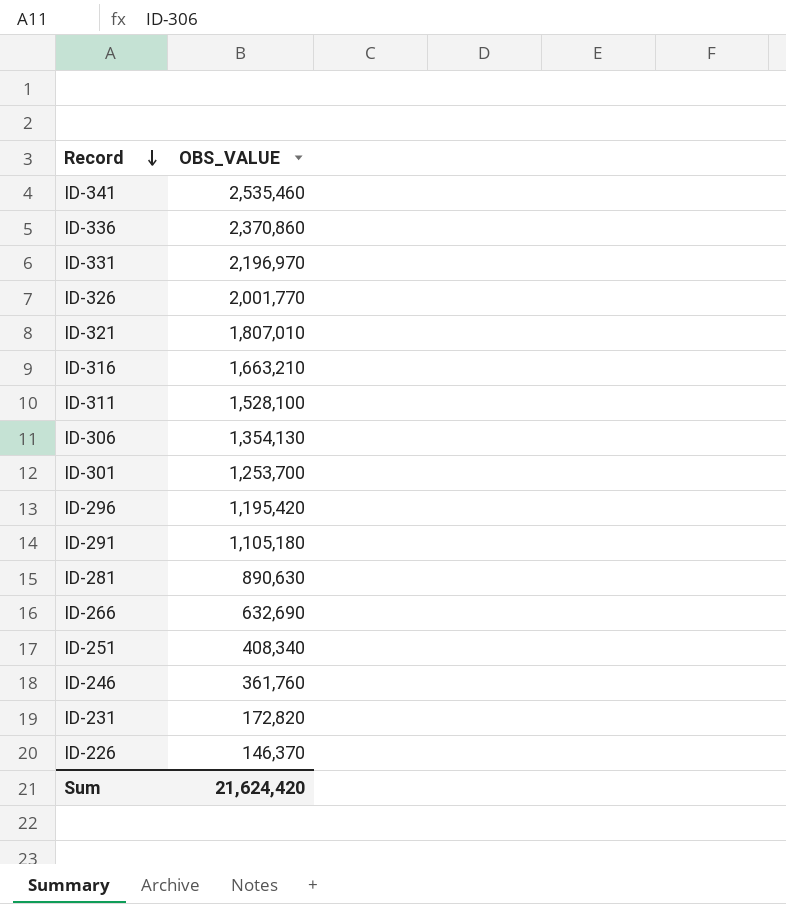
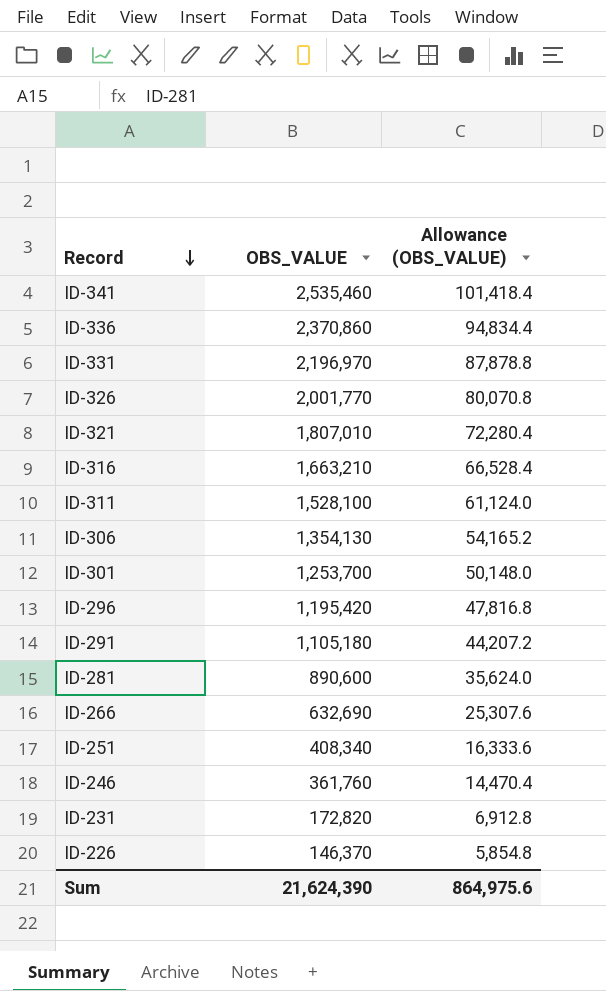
column Allowance (OBS_VALUE) | formula: none -> [OBS_VALUE] * 0.04
ID-281 | OBS_VALUE: 890,630 -> 890,600
Sum | OBS_VALUE: 21,624,420 -> 21,624,390

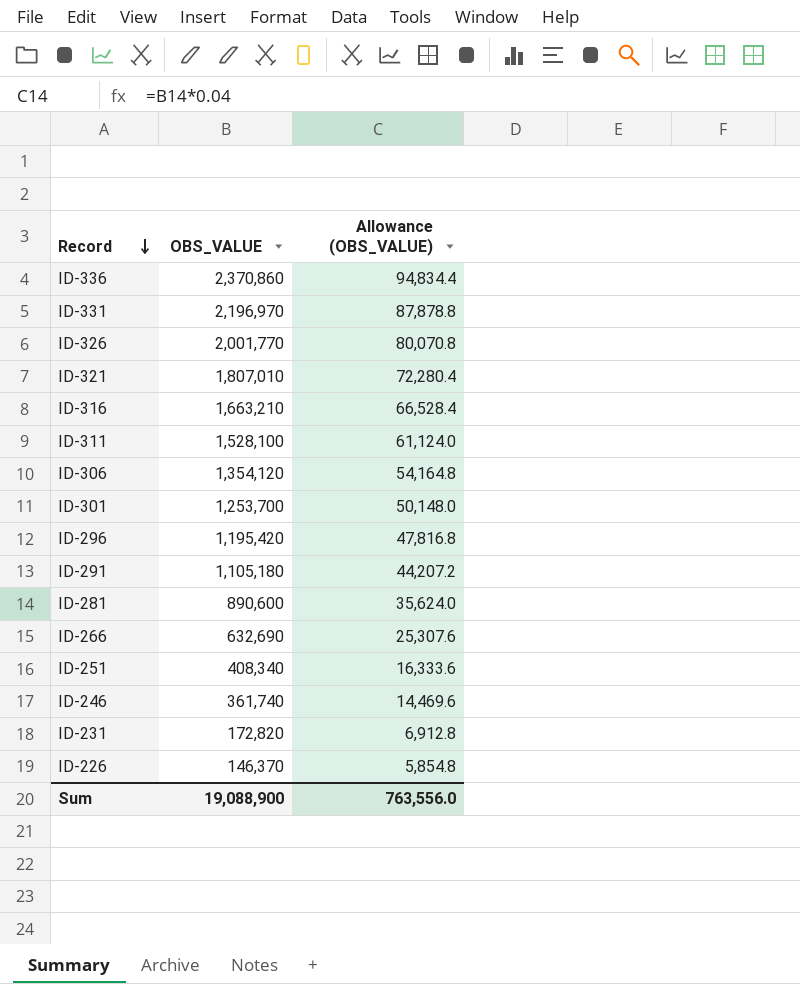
row ID-341: 2,535,460 | 101,418.4 -> none
ID-306 | OBS_VALUE: 1,354,130 -> 1,354,120
ID-306 | Allowance (OBS_VALUE): 54,165.2 -> 54,164.8
ID-246 | OBS_VALUE: 361,760 -> 361,740
ID-246 | Allowance (OBS_VALUE): 14,470.4 -> 14,469.6
Sum | OBS_VALUE: 21,624,390 -> 19,088,900
Sum | Allowance (OBS_VALUE): 864,975.6 -> 763,556.0

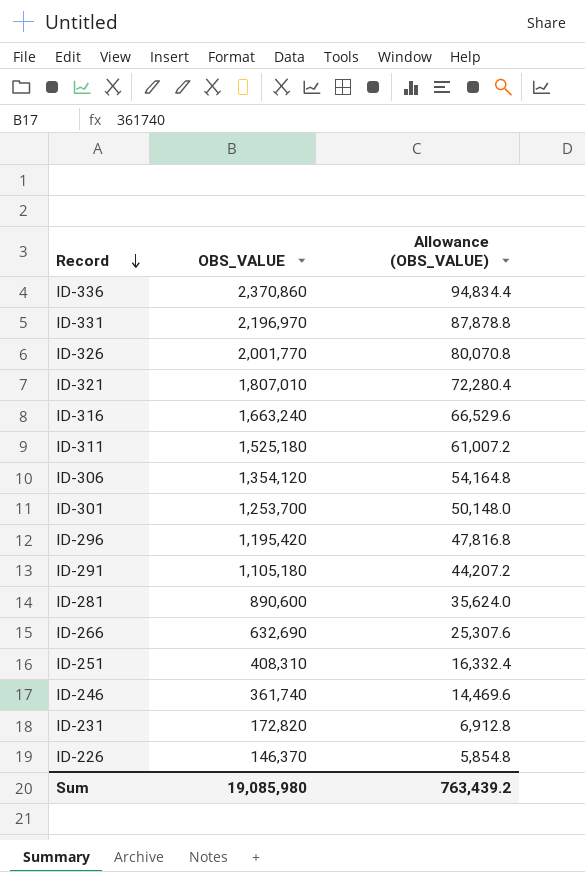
ID-316 | OBS_VALUE: 1,663,210 -> 1,663,240
ID-316 | Allowance (OBS_VALUE): 66,528.4 -> 66,529.6
ID-311 | OBS_VALUE: 1,528,100 -> 1,525,180
ID-311 | Allowance (OBS_VALUE): 61,124.0 -> 61,007.2
ID-251 | OBS_VALUE: 408,340 -> 408,310
ID-251 | Allowance (OBS_VALUE): 16,333.6 -> 16,332.4
Sum | OBS_VALUE: 19,088,900 -> 19,085,980
Sum | Allowance (OBS_VALUE): 763,556.0 -> 763,439.2

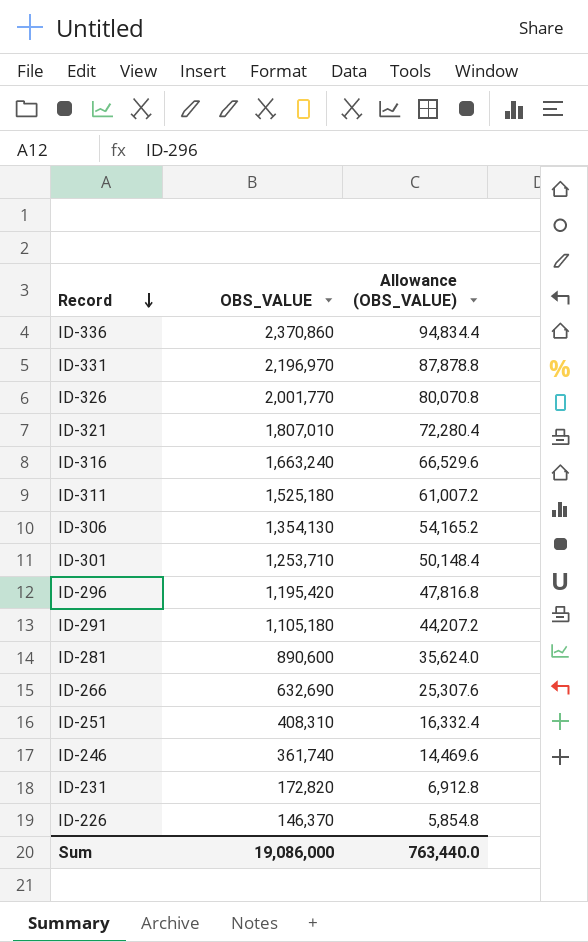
ID-306 | OBS_VALUE: 1,354,120 -> 1,354,130
ID-306 | Allowance (OBS_VALUE): 54,164.8 -> 54,165.2
ID-301 | OBS_VALUE: 1,253,700 -> 1,253,710
ID-301 | Allowance (OBS_VALUE): 50,148.0 -> 50,148.4
Sum | OBS_VALUE: 19,085,980 -> 19,086,000
Sum | Allowance (OBS_VALUE): 763,439.2 -> 763,440.0

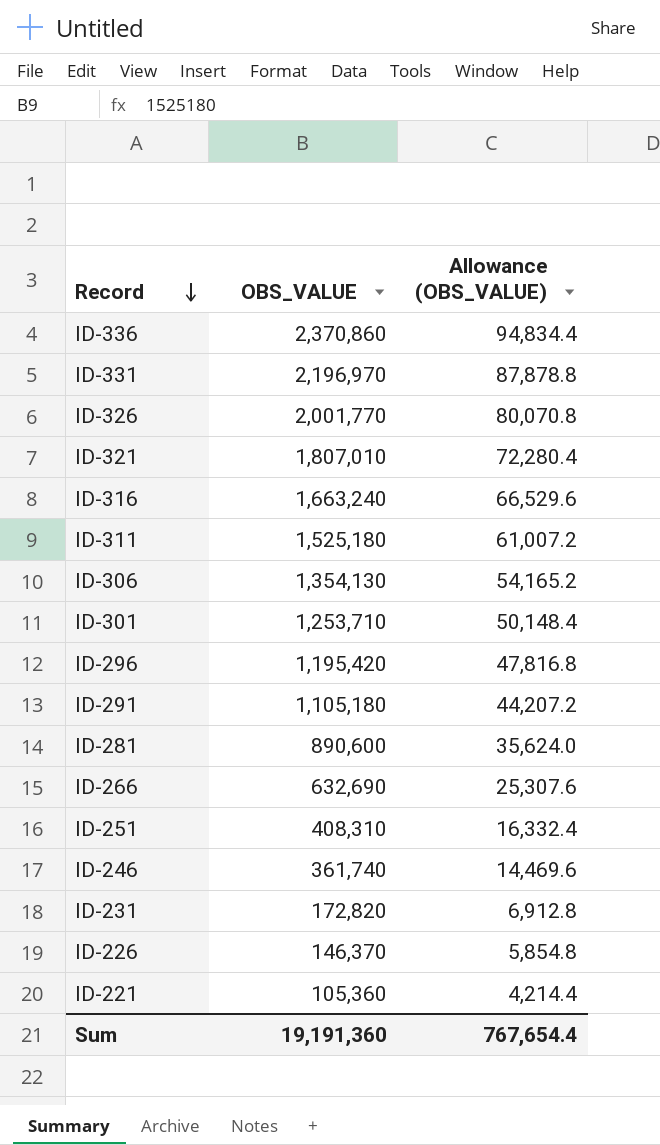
row ID-221: none -> 105,360 | 4,214.4
Sum | OBS_VALUE: 19,086,000 -> 19,191,360
Sum | Allowance (OBS_VALUE): 763,440.0 -> 767,654.4

